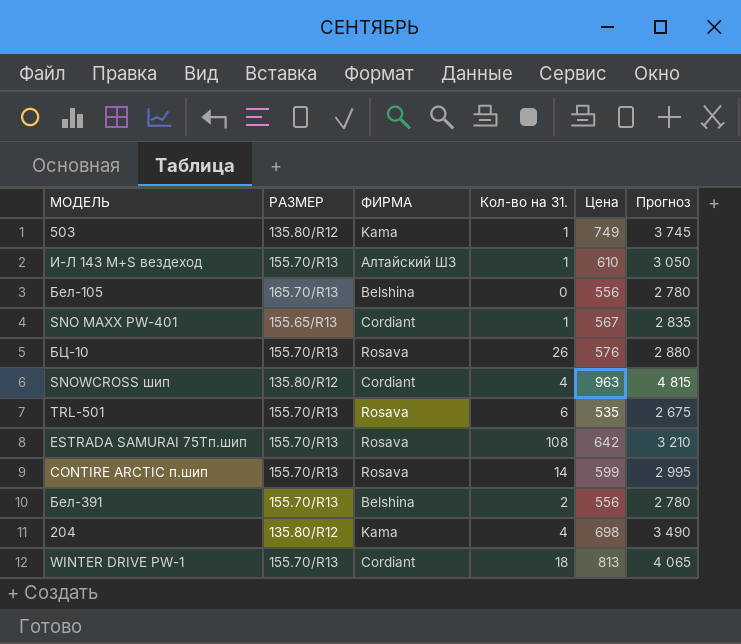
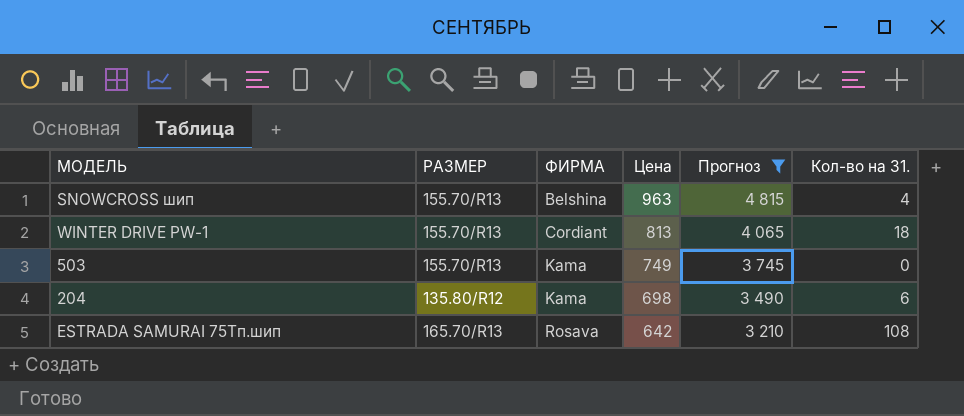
filter: none -> Прогноз >= 3 210
row order: none -> ФИРМА ascending
column Кол-во на 31. | position: 4 -> 6
SNOWCROSS шип | РАЗМЕР: 135.80/R12 -> 155.70/R13
SNOWCROSS шип | ФИРМА: Cordiant -> Belshina
503 | РАЗМЕР: 135.80/R12 -> 155.70/R13
503 | Кол-во на 31.: 1 -> 0
204 | Кол-во на 31.: 4 -> 6
ESTRADA SAMURAI 75Tп.шип | РАЗМЕР: 155.70/R13 -> 165.70/R13

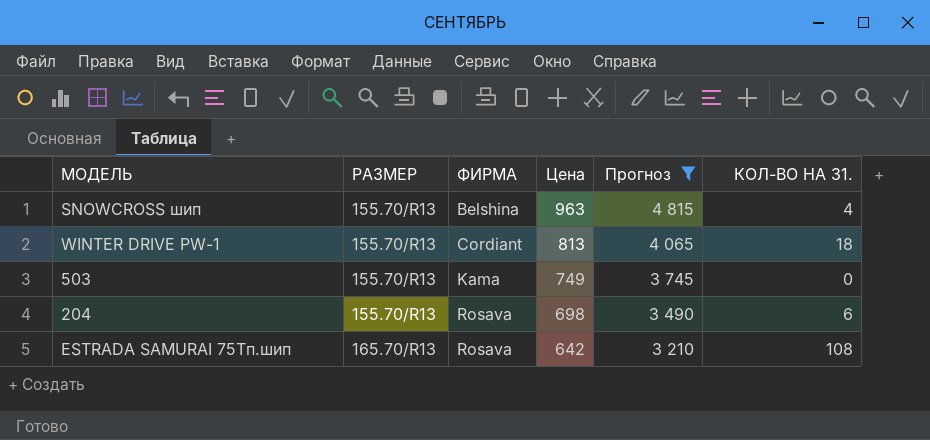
column name: Кол-во на 31. -> КОЛ-ВО НА 31.
204 | РАЗМЕР: 135.80/R12 -> 155.70/R13
204 | ФИРМА: Kama -> Rosava

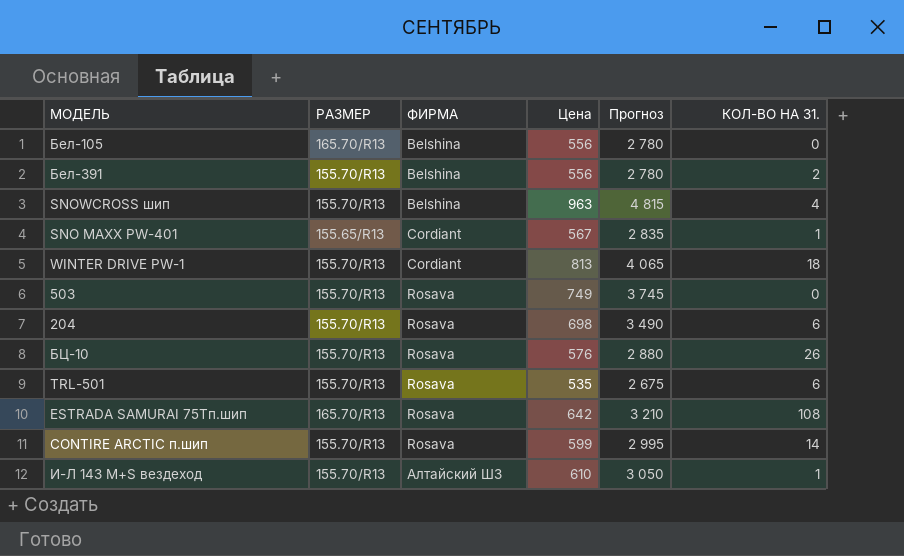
filter: Прогноз >= 3 210 -> none
503 | ФИРМА: Kama -> Rosava

